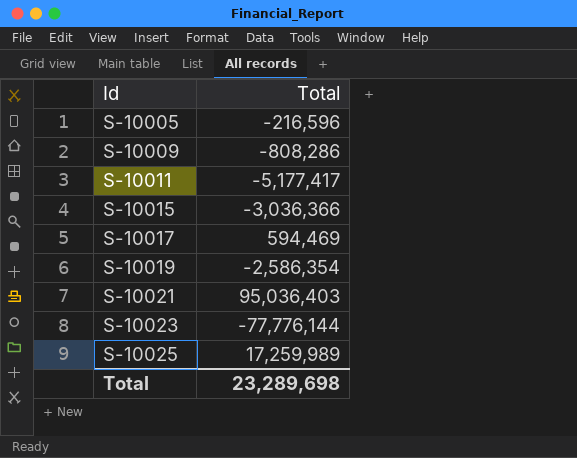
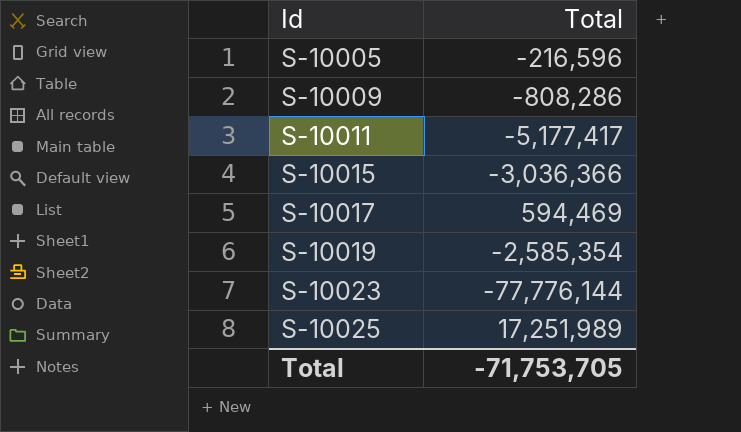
row S-10021: 95,036,403 -> none
S-10019 | Total: -2,586,354 -> -2,585,354
S-10025 | Total: 17,259,989 -> 17,251,989
Total | Total: 23,289,698 -> -71,753,705

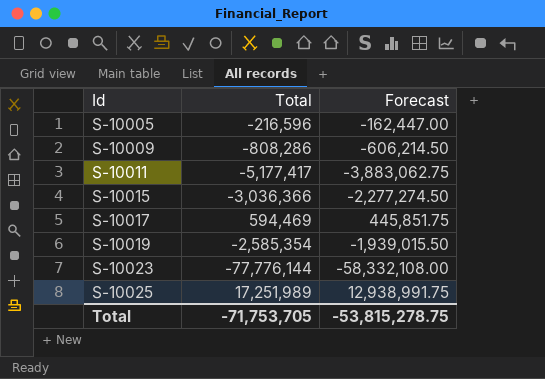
column Forecast | formula: none -> [Total] * 0.75

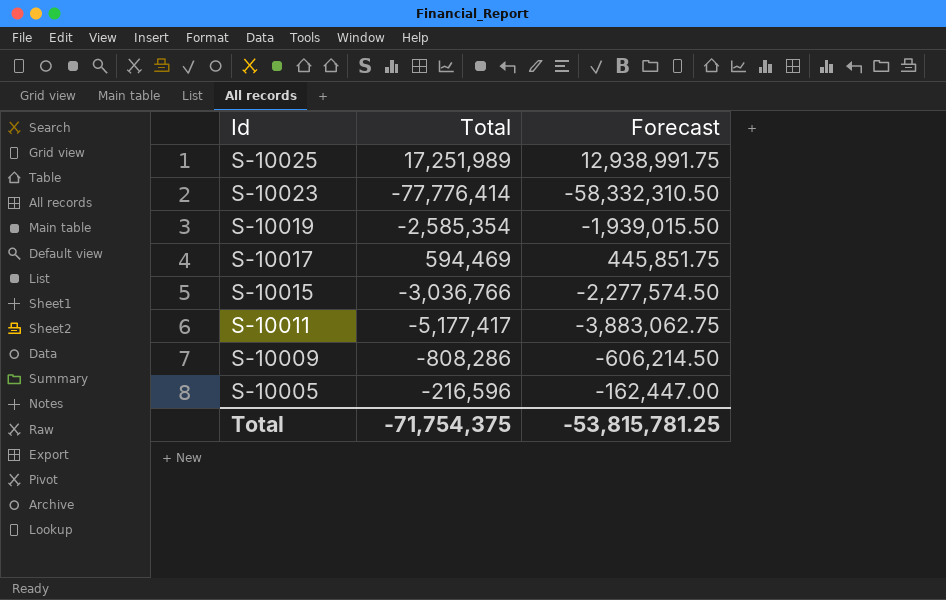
row order: Id ascending -> Id descending
S-10023 | Total: -77,776,144 -> -77,776,414
S-10023 | Forecast: -58,332,108.00 -> -58,332,310.50
S-10015 | Total: -3,036,366 -> -3,036,766
S-10015 | Forecast: -2,277,274.50 -> -2,277,574.50
Total | Total: -71,753,705 -> -71,754,375
Total | Forecast: -53,815,278.75 -> -53,815,781.25

